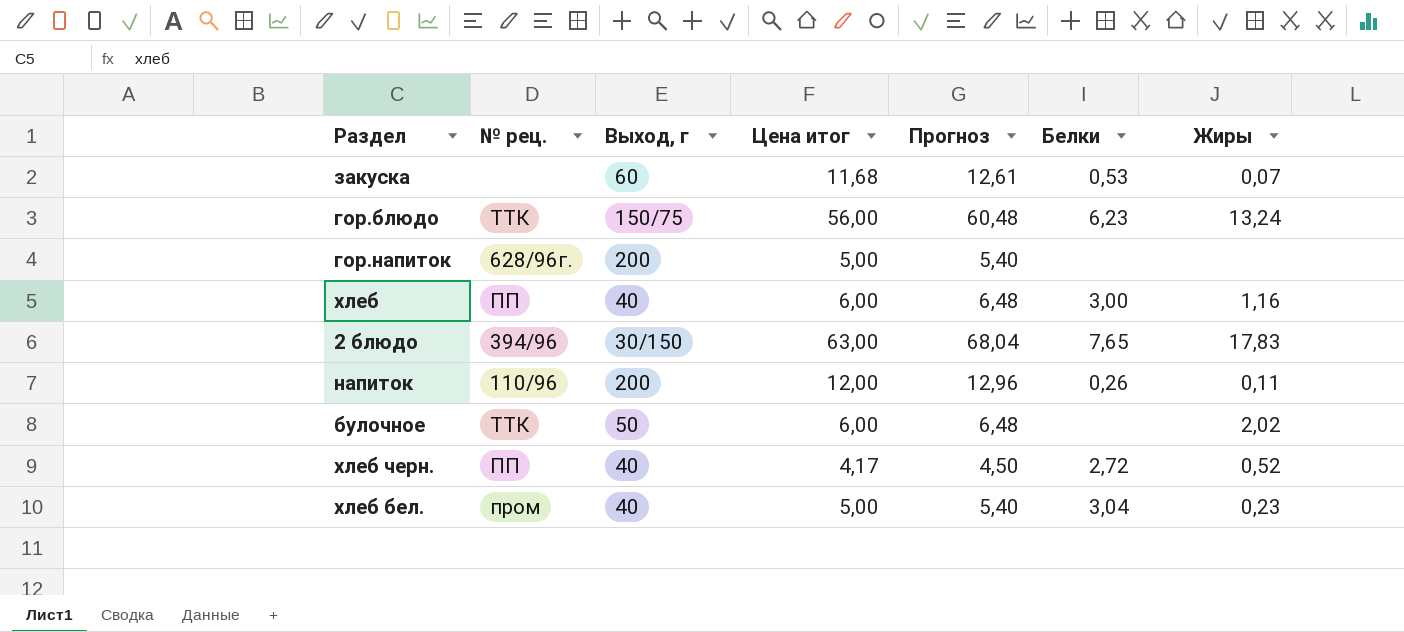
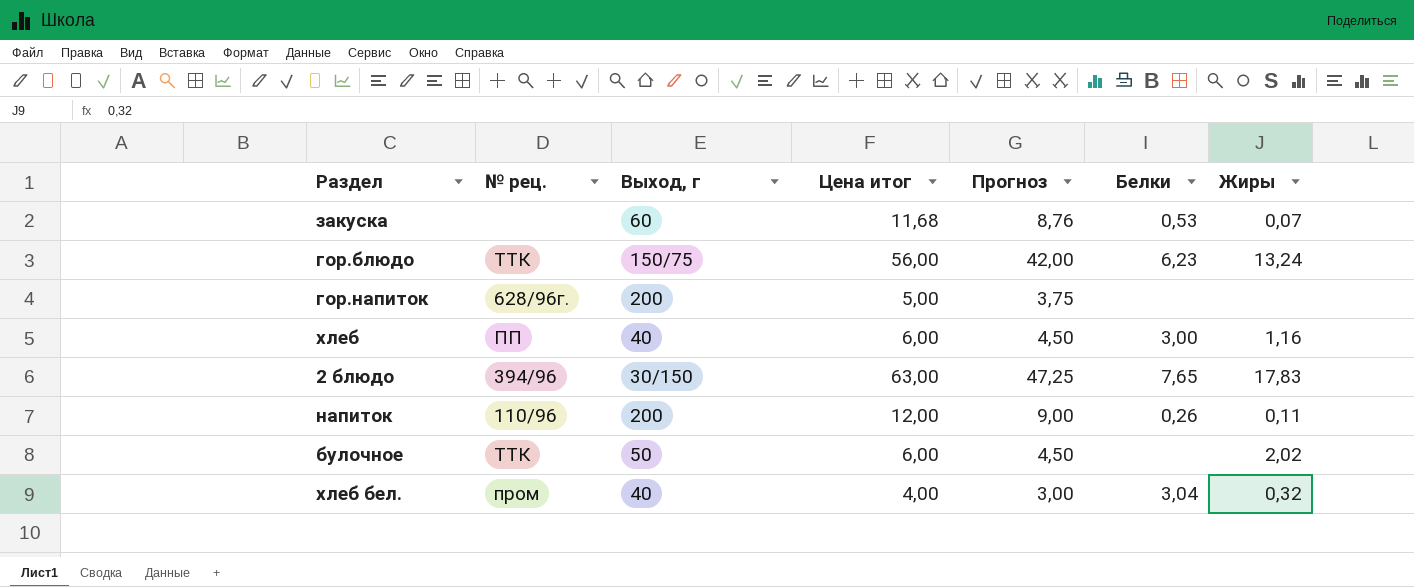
column Прогноз | formula: [Цена итог] * 1,08 -> [Цена итог] * 0,75
row хлеб черн.: ПП | 40 | 4,17 | 4,50 | 2,72 | 0,52 -> none
хлеб бел. | Цена итог: 5,00 -> 4,00
хлеб бел. | Жиры: 0,23 -> 0,32

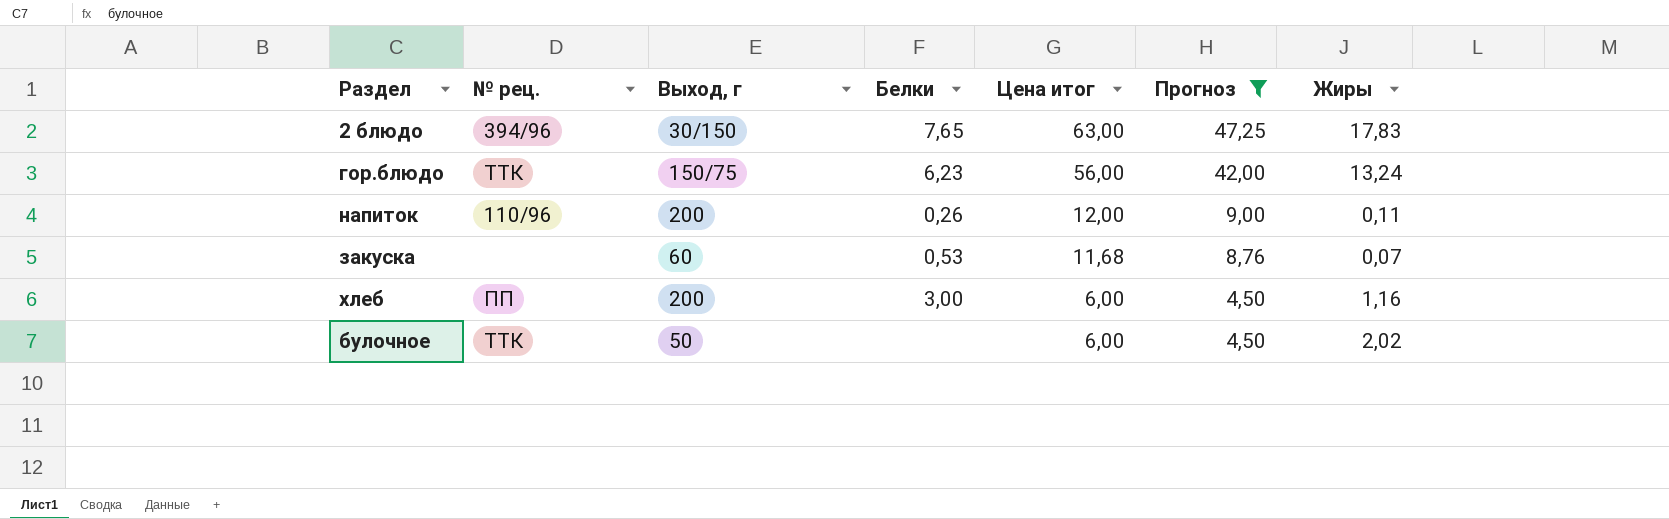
filter: none -> Прогноз >= 4,50
row order: none -> Цена итог descending
column Белки | position: 6 -> 4
хлеб | Выход, г: 40 -> 200

